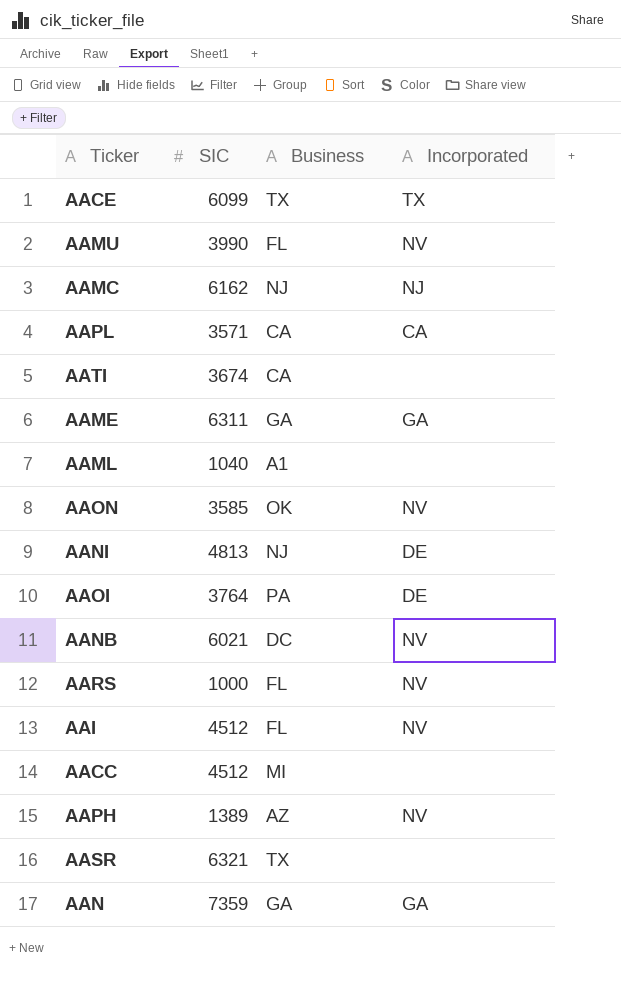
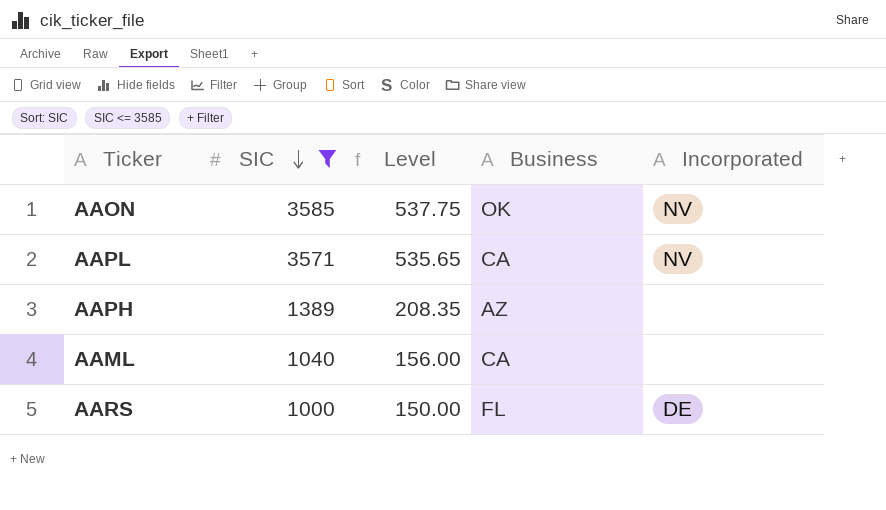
filter: none -> SIC <= 3585
row order: none -> SIC descending
column Level | formula: none -> [SIC] * 0.15
AAPL | Incorporated: CA -> NV
AAPH | Incorporated: NV -> none
AAML | Business: A1 -> CA
AARS | Incorporated: NV -> DE

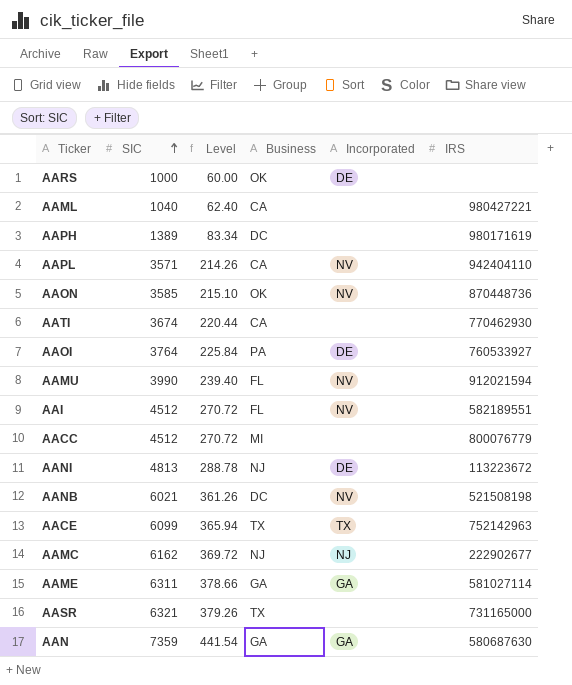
filter: SIC <= 3585 -> none
row order: SIC descending -> SIC ascending
column Level | formula: [SIC] * 0.15 -> [SIC] * 0.06
column IRS | position: none -> 6
AARS | Business: FL -> OK
AAPH | Business: AZ -> DC

